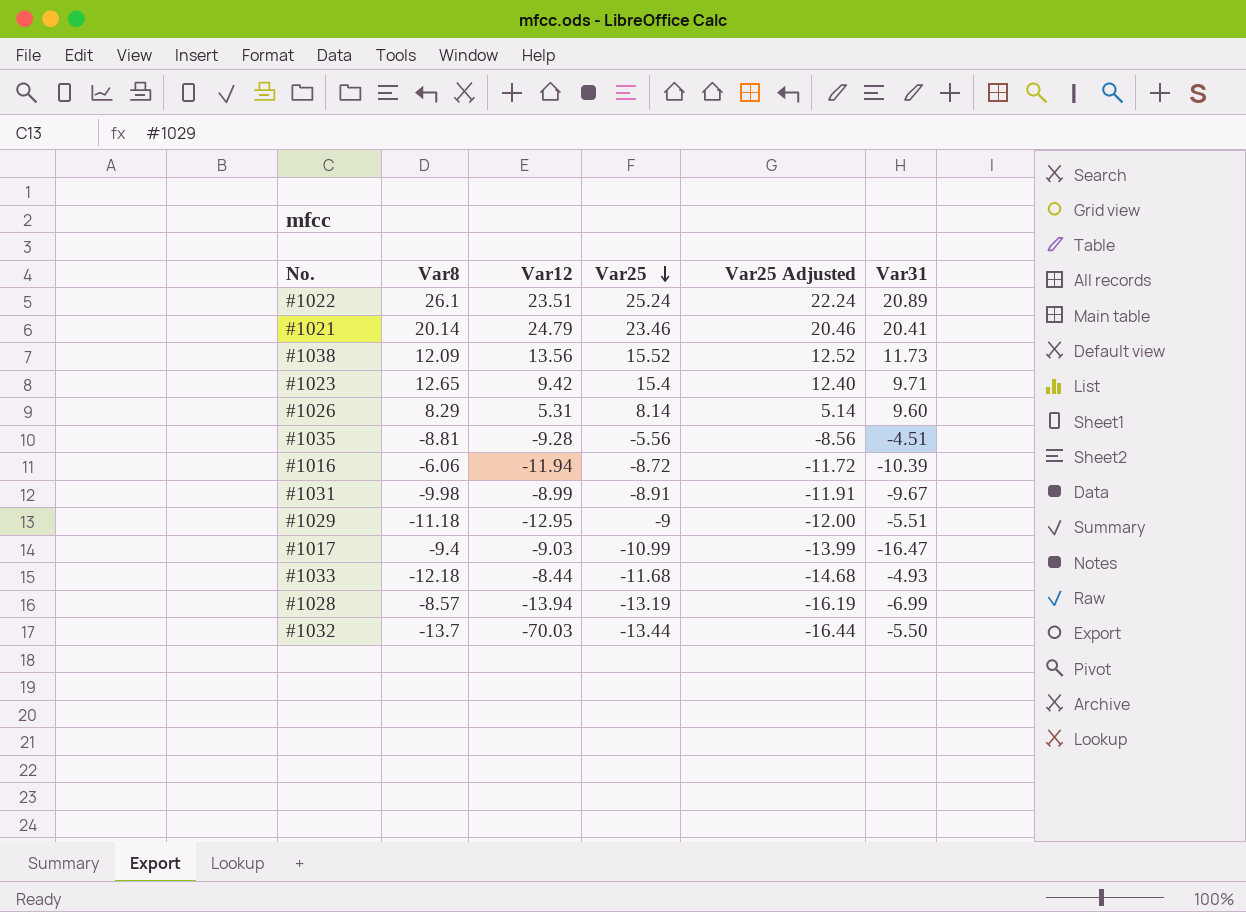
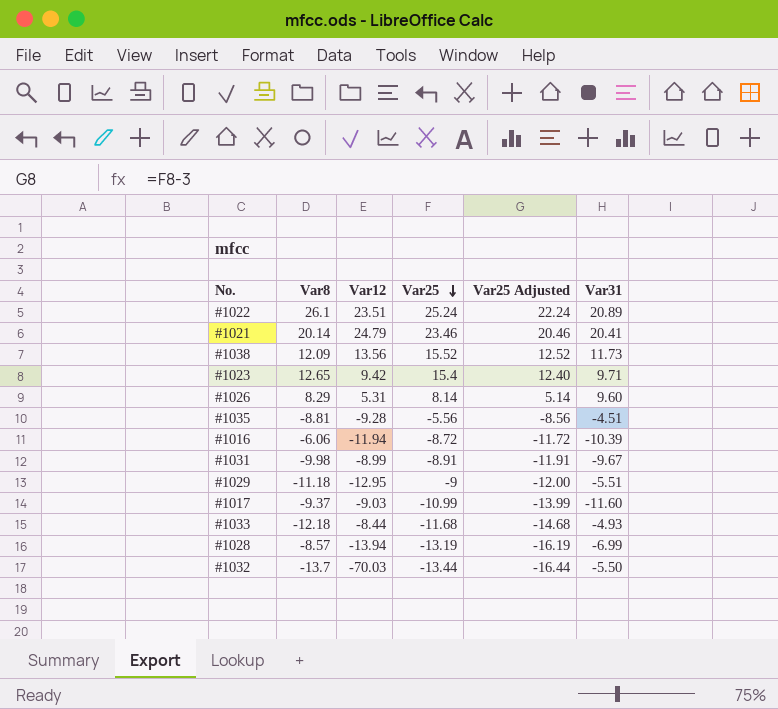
#1017 | Var8: -9.4 -> -9.37
#1017 | Var31: -16.47 -> -11.60

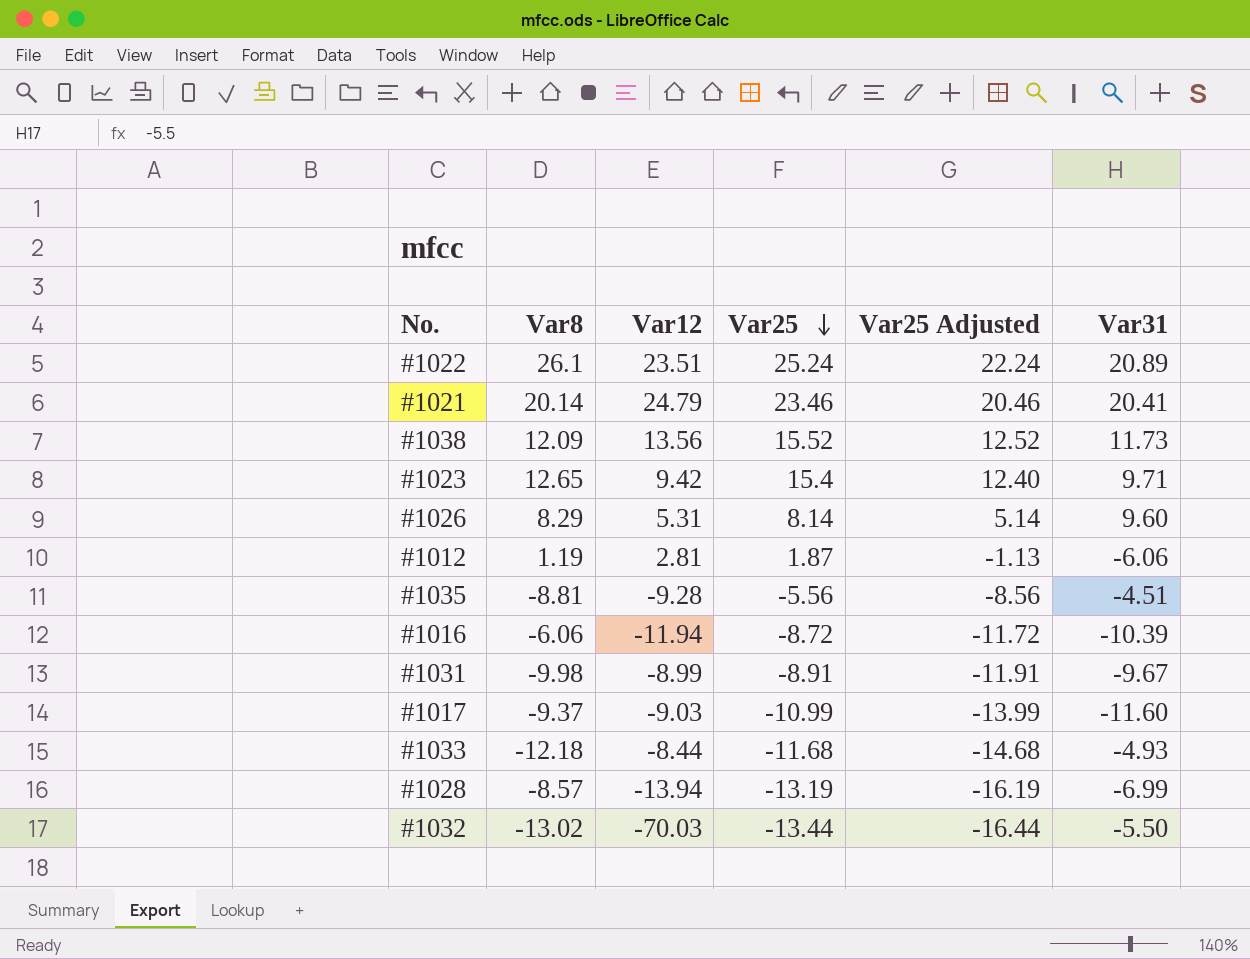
row #1029: -11.18 | -12.95 | -9 | -12.00 | -5.51 -> none
row #1012: none -> 1.19 | 2.81 | 1.87 | -1.13 | -6.06
#1032 | Var8: -13.7 -> -13.02

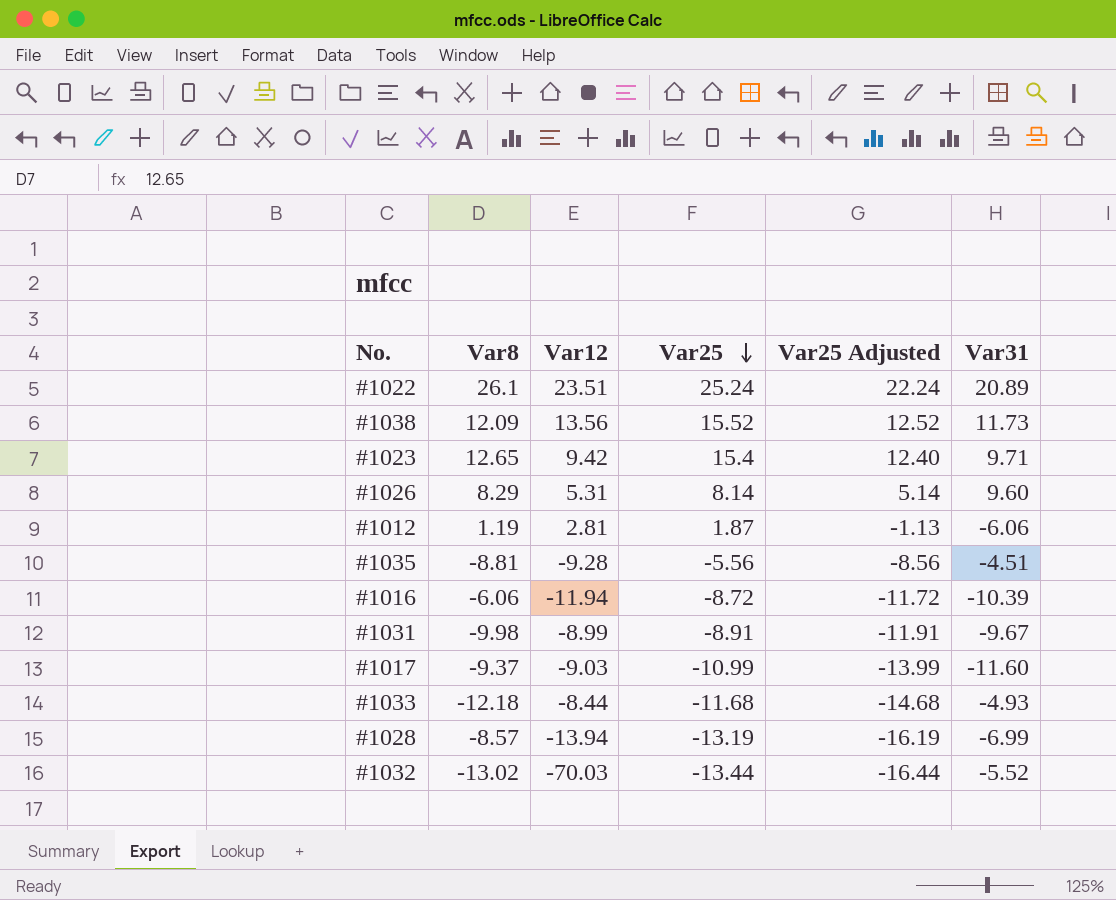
row #1021: 20.14 | 24.79 | 23.46 | 20.46 | 20.41 -> none
#1032 | Var31: -5.50 -> -5.52

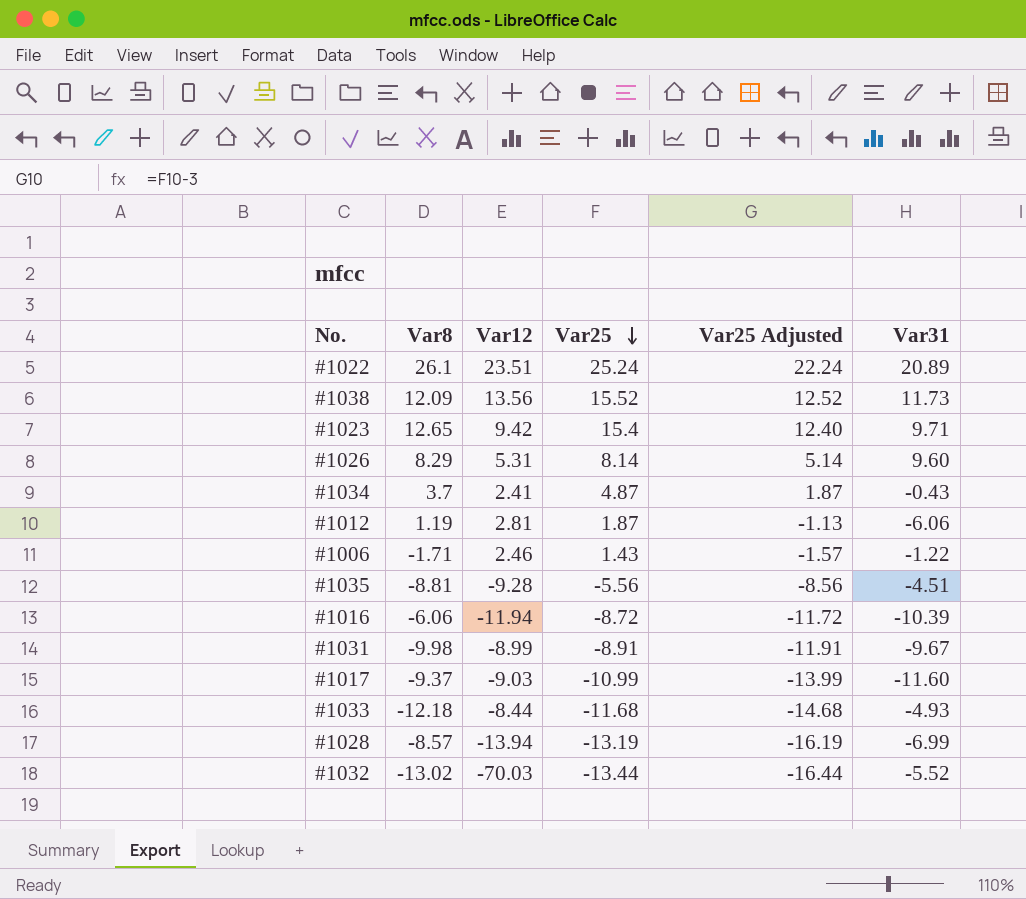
row #1034: none -> 3.7 | 2.41 | 4.87 | 1.87 | -0.43
row #1006: none -> -1.71 | 2.46 | 1.43 | -1.57 | -1.22

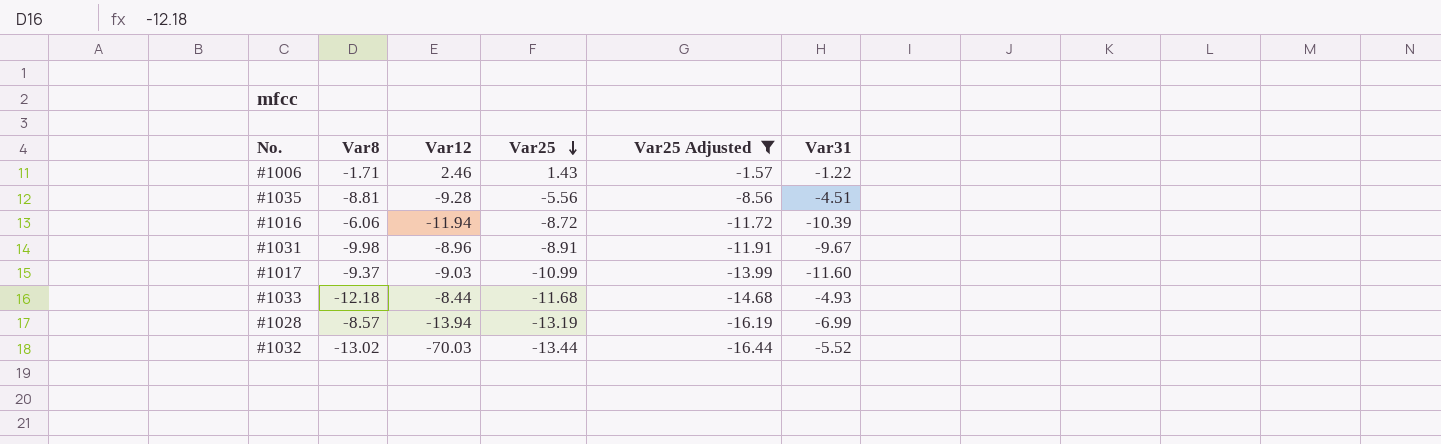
filter: none -> Var25 Adjusted <= -1.57
#1031 | Var12: -8.99 -> -8.96

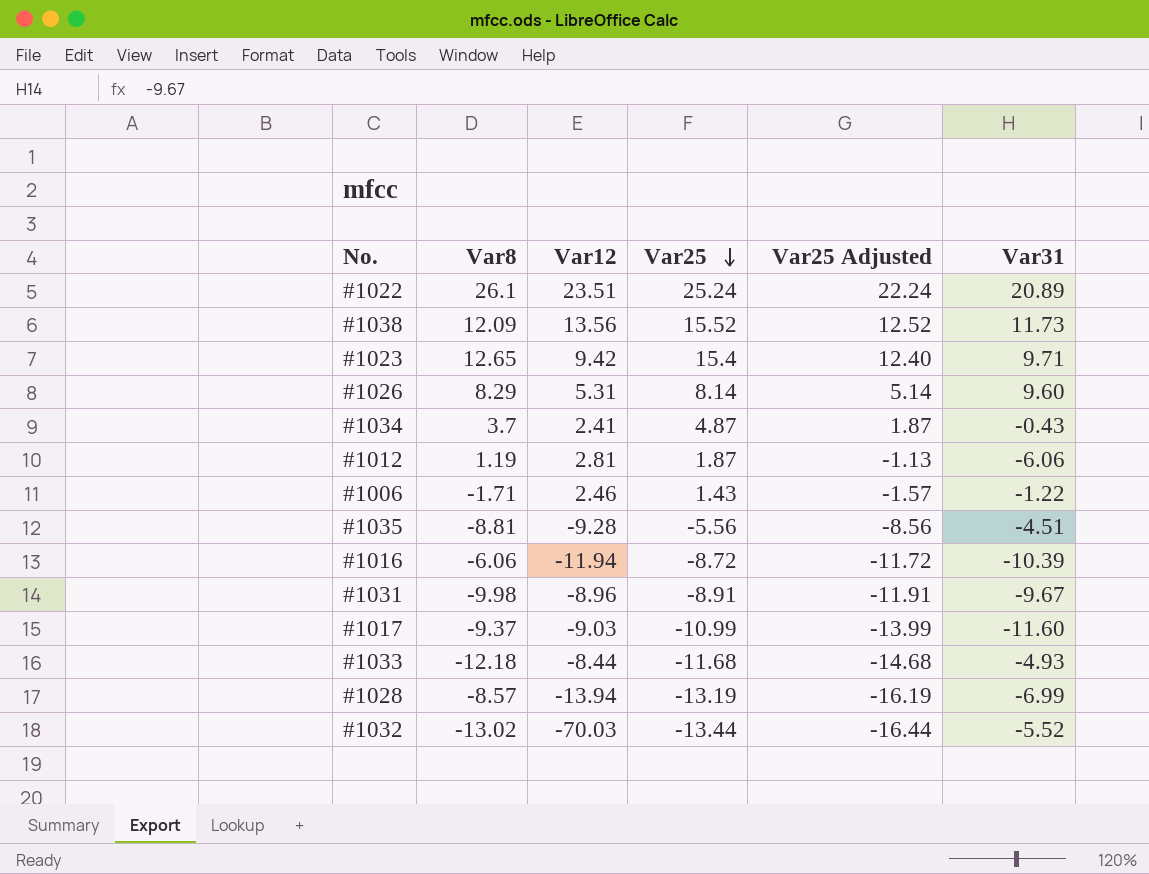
filter: Var25 Adjusted <= -1.57 -> none

